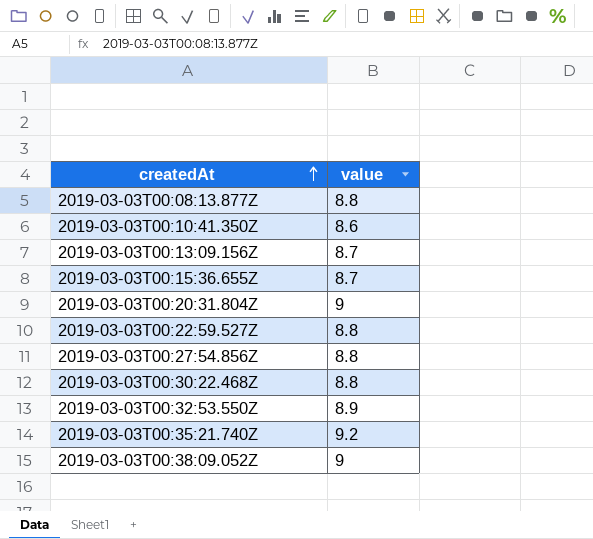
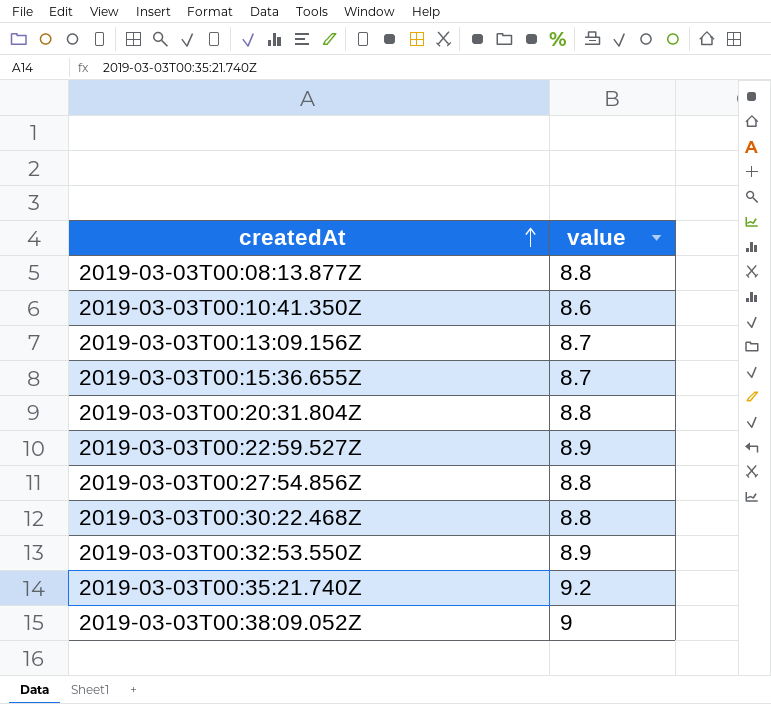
2019-03-03T00:20:31.804Z | value: 9 -> 8.8
2019-03-03T00:22:59.527Z | value: 8.8 -> 8.9

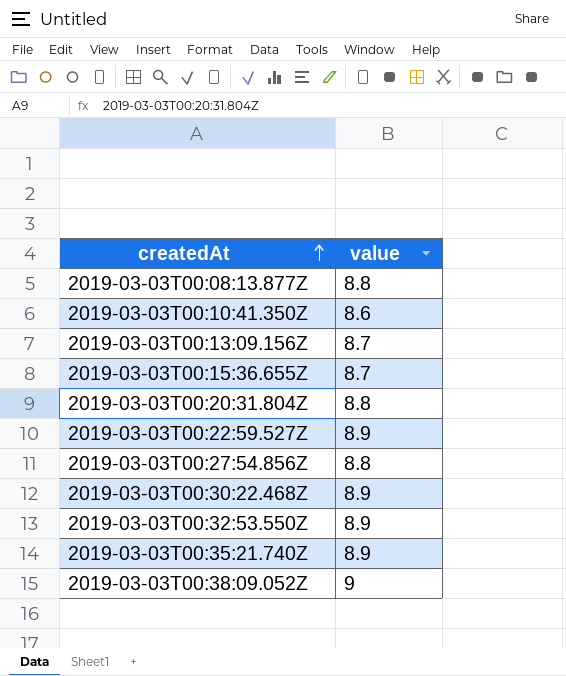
2019-03-03T00:30:22.468Z | value: 8.8 -> 8.9
2019-03-03T00:35:21.740Z | value: 9.2 -> 8.9

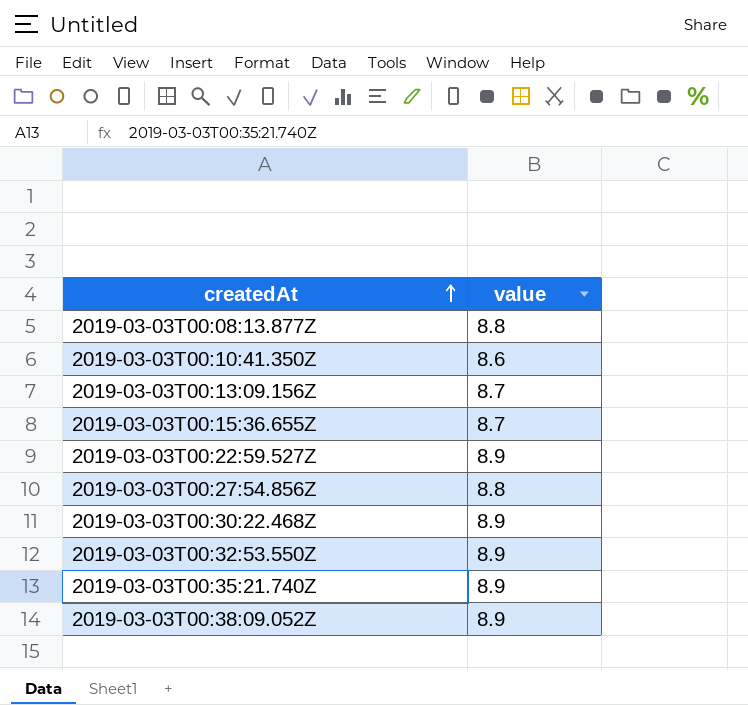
row 2019-03-03T00:20:31.804Z: 8.8 -> none
2019-03-03T00:38:09.052Z | value: 9 -> 8.9

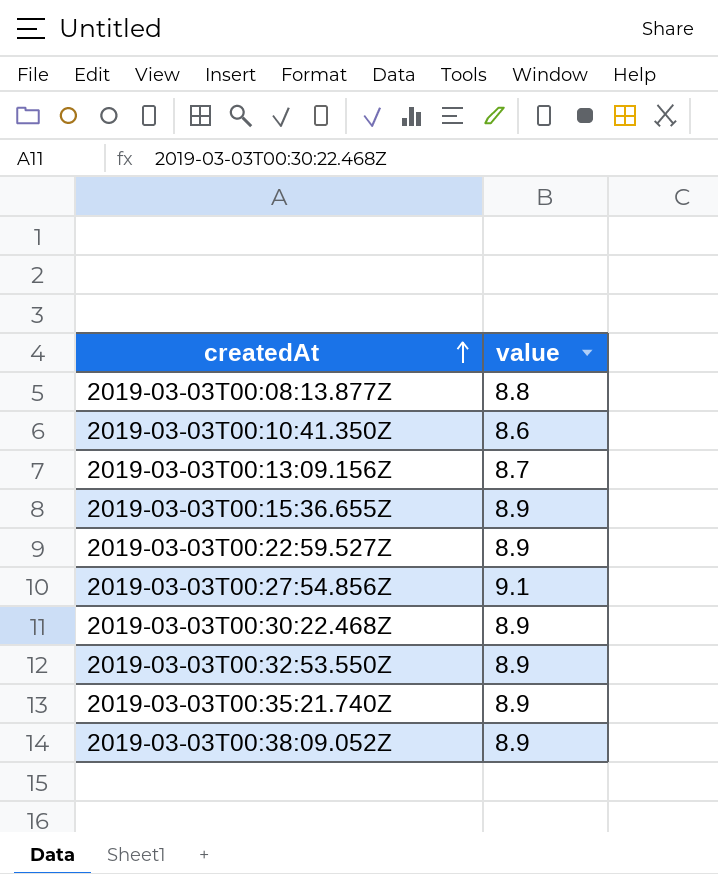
2019-03-03T00:15:36.655Z | value: 8.7 -> 8.9
2019-03-03T00:27:54.856Z | value: 8.8 -> 9.1

